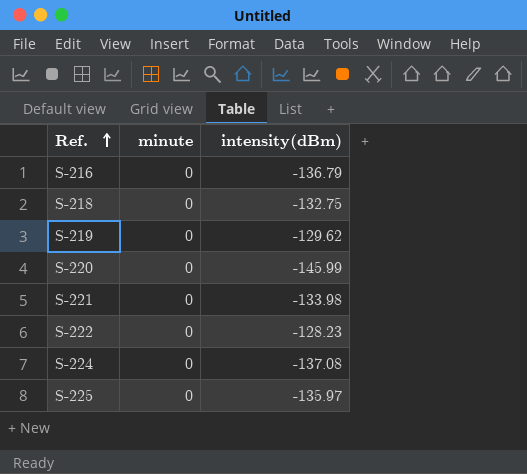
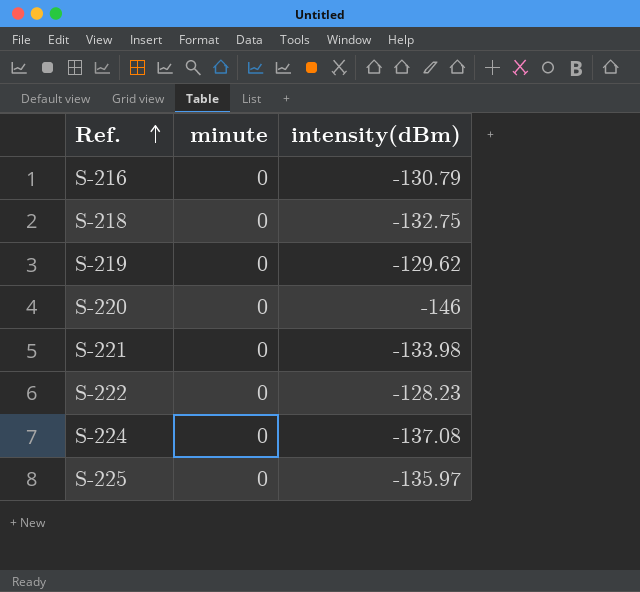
S-216 | intensity(dBm): -136.79 -> -130.79
S-220 | intensity(dBm): -145.99 -> -146

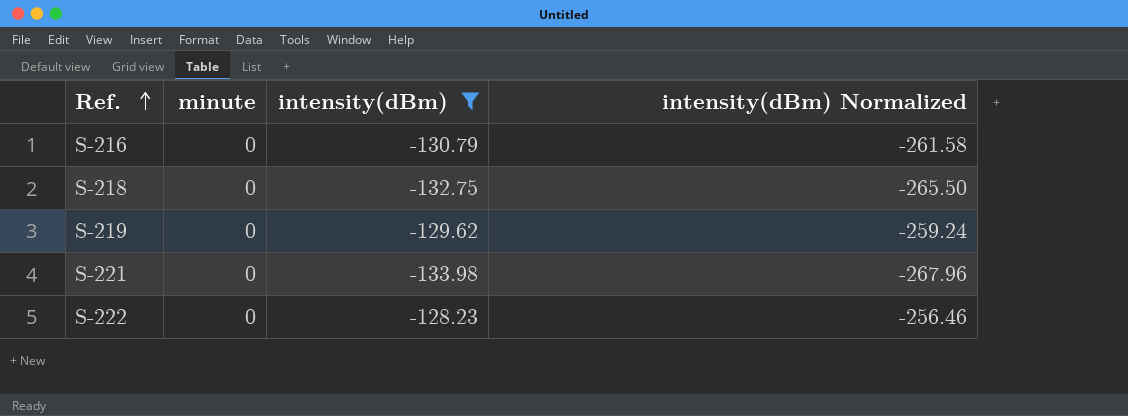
filter: none -> intensity(dBm) >= -133.98
column intensity(dBm) Normalized | formula: none -> [intensity(dBm)] * 2

